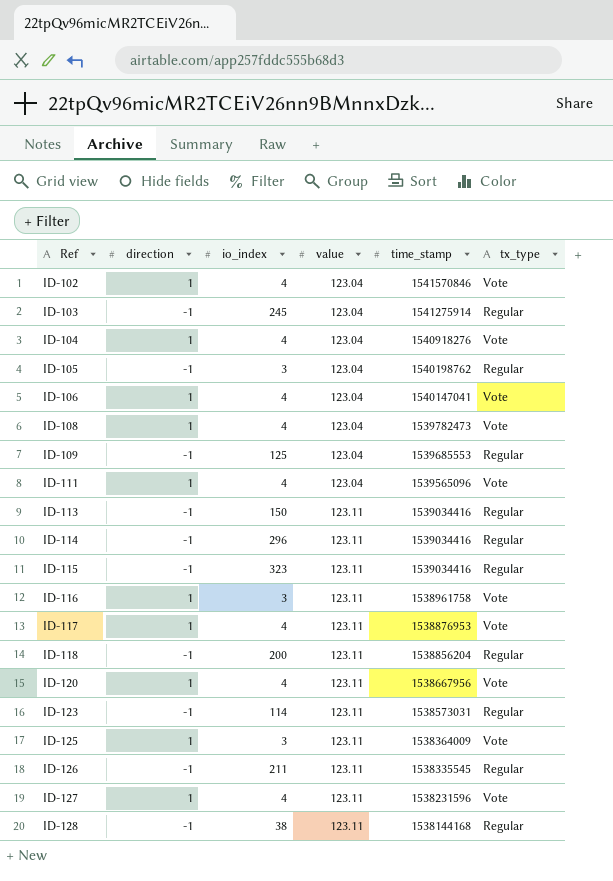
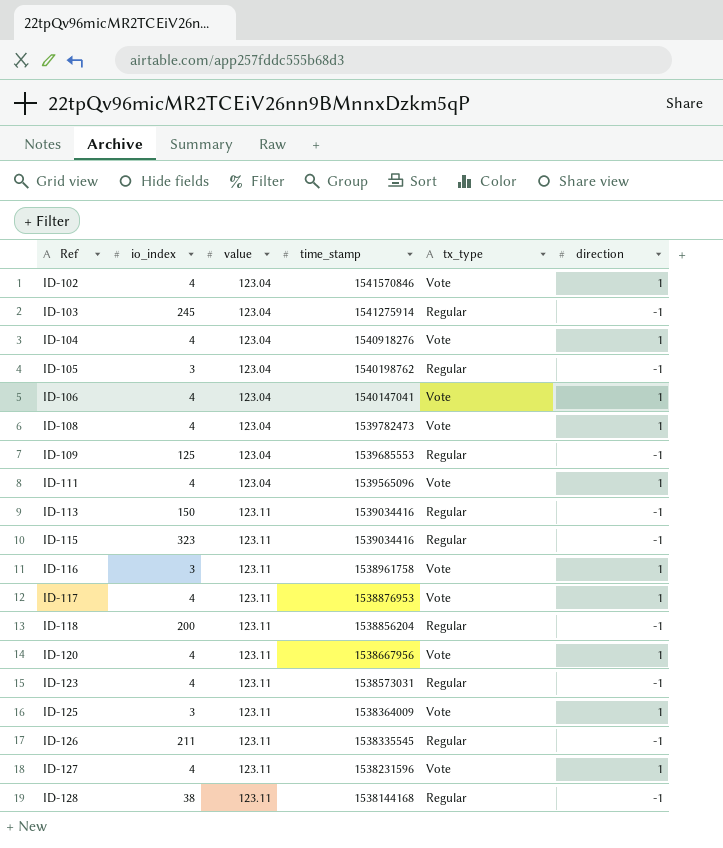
column direction | position: 2 -> 6
row ID-114: -1 | 296 | 123.11 | 1539034416 | Regular -> none
ID-123 | io_index: 114 -> 4

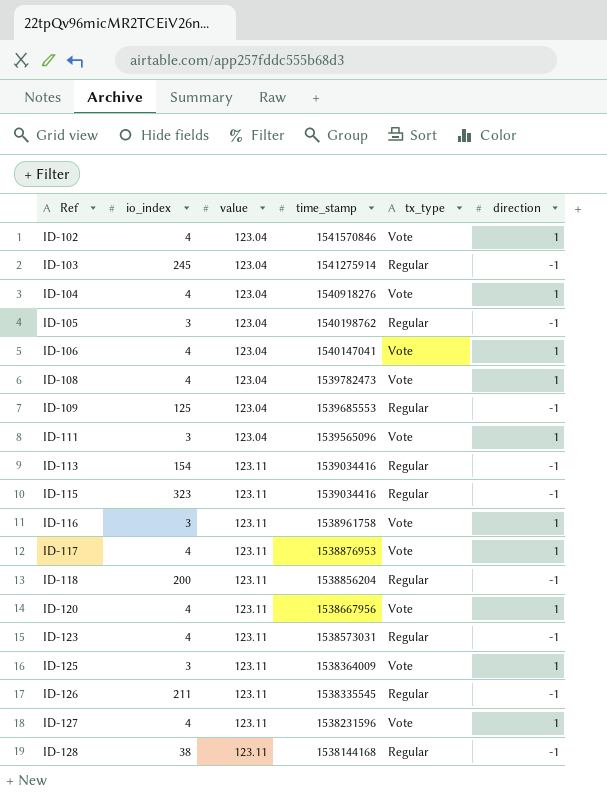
ID-111 | io_index: 4 -> 3
ID-113 | io_index: 150 -> 154

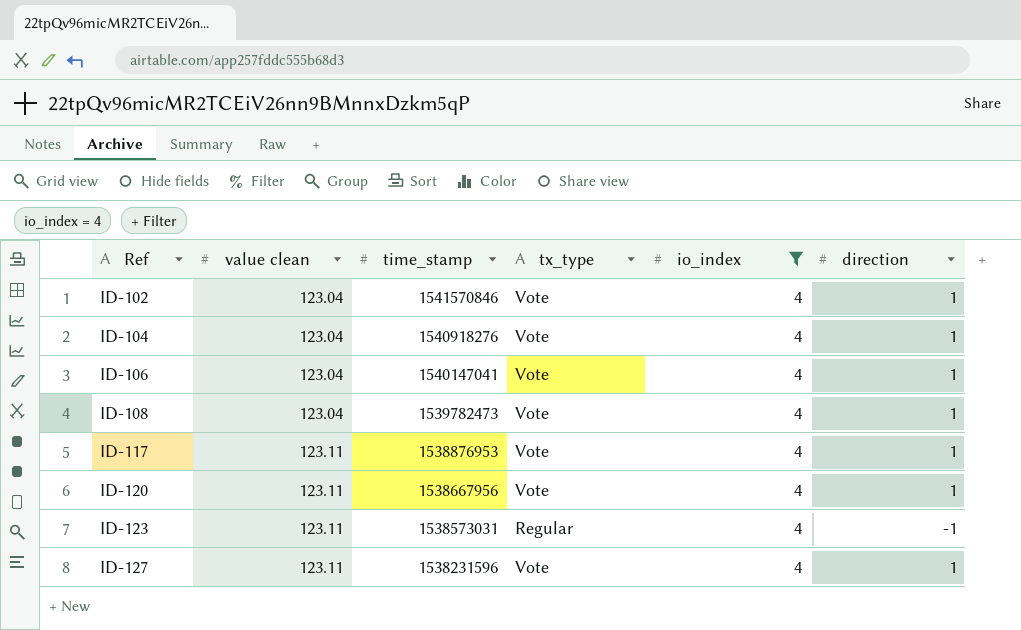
filter: none -> io_index = 4
column name: value -> value clean
column io_index | position: 2 -> 5

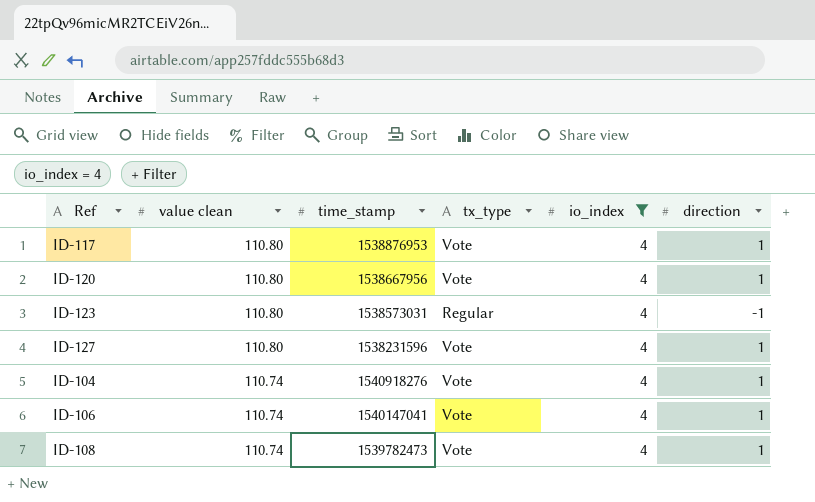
row order: Ref ascending -> value clean descending
row ID-102: 123.04 | 1541570846 | Vote | 4 | 1 -> none
ID-117 | value clean: 123.11 -> 110.80
ID-120 | value clean: 123.11 -> 110.80
ID-123 | value clean: 123.11 -> 110.80
ID-127 | value clean: 123.11 -> 110.80
ID-104 | value clean: 123.04 -> 110.74
ID-106 | value clean: 123.04 -> 110.74
ID-108 | value clean: 123.04 -> 110.74

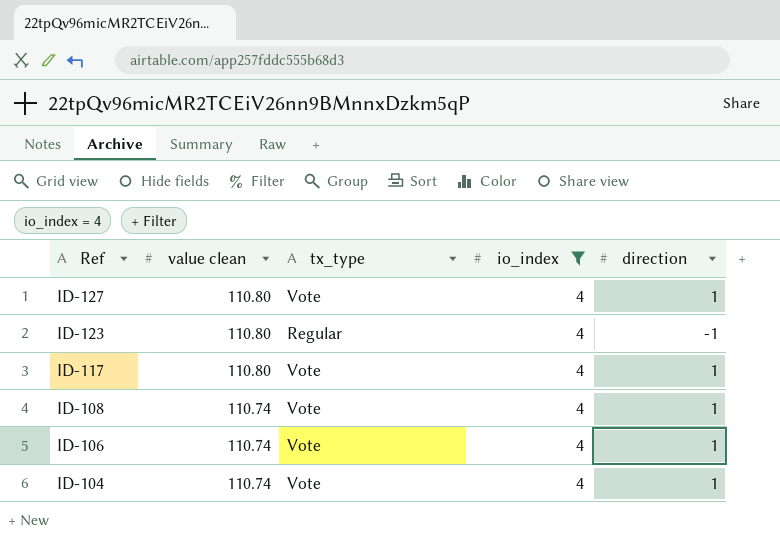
row order: value clean descending -> Ref descending
column time_stamp | position: 3 -> none
row ID-120: 110.80 | 1538667956 | Vote | 4 | 1 -> none

